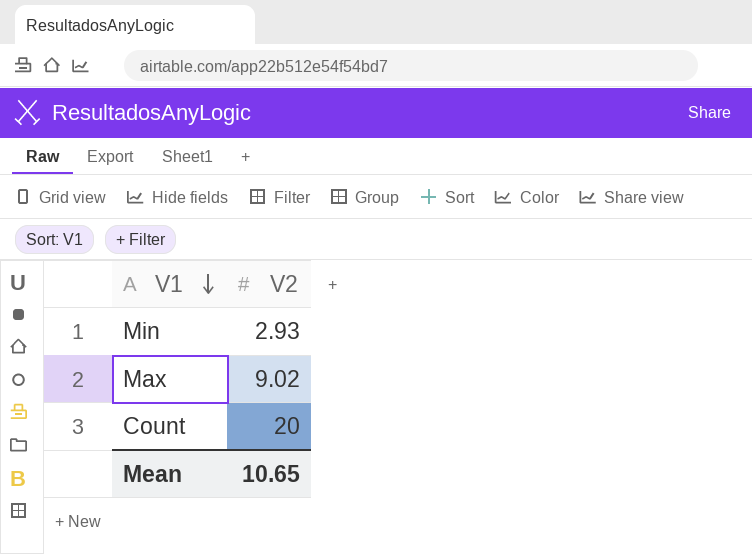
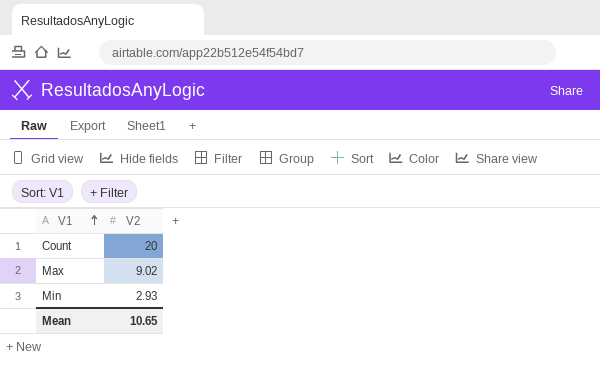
row order: V1 descending -> V1 ascending

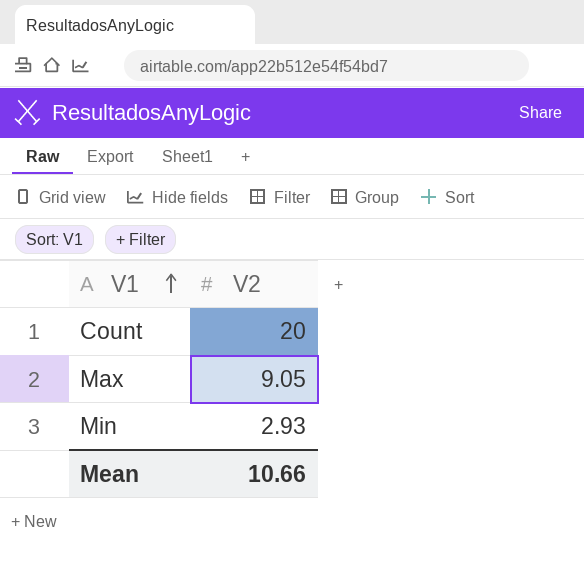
Max | V2: 9.02 -> 9.05
Mean | V2: 10.65 -> 10.66

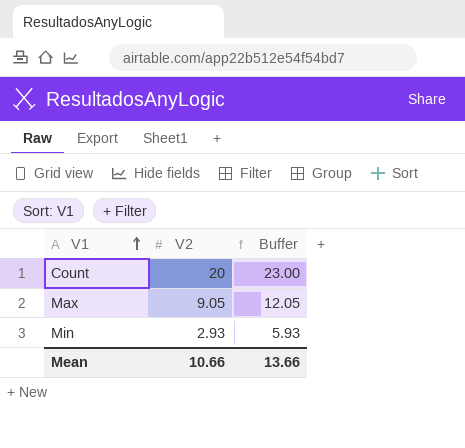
column Buffer | formula: none -> [V2] + 3

